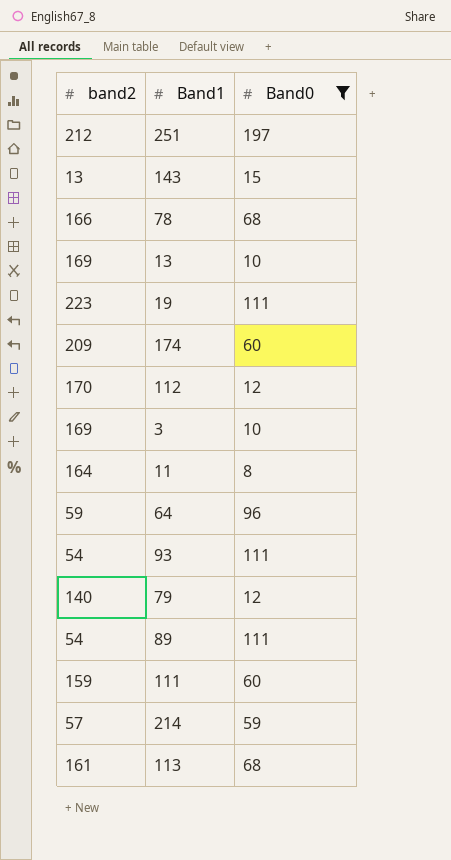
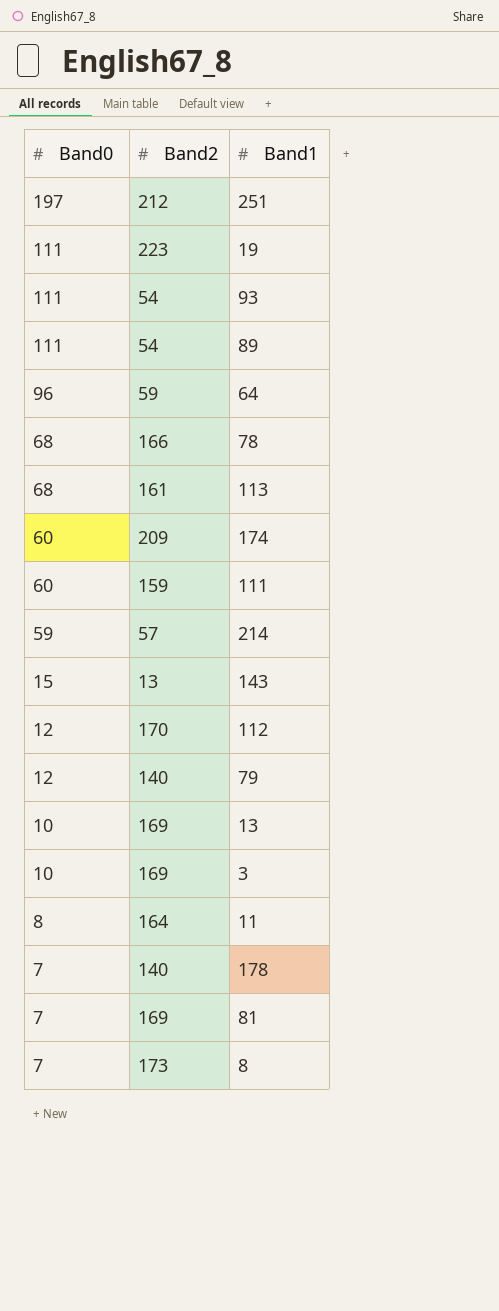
filter: Band0 != 7 -> none
row order: none -> Band0 descending
column Band0 | position: 3 -> 1
column name: band2 -> Band2

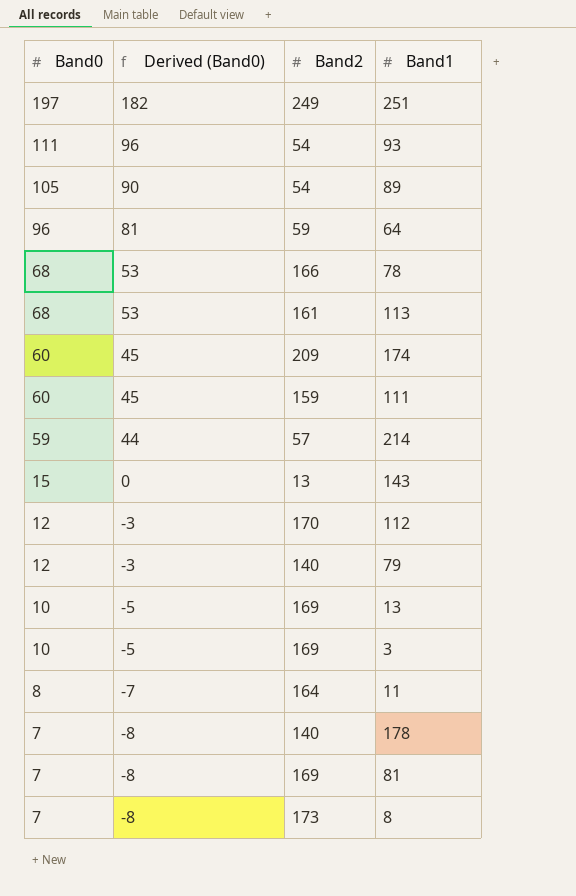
column Derived (Band0) | formula: none -> [Band0] - 15
row 19: 111 | 223 -> none
251 | Band2: 212 -> 249
89 | Band0: 111 -> 105

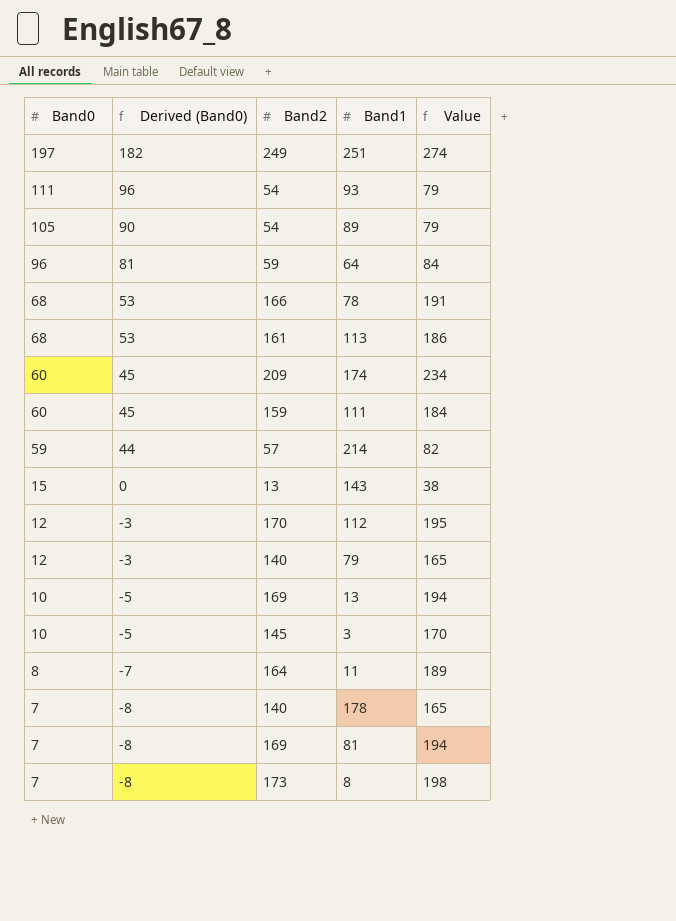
column Value | formula: none -> [Band2] + 25
3 | Band2: 169 -> 145

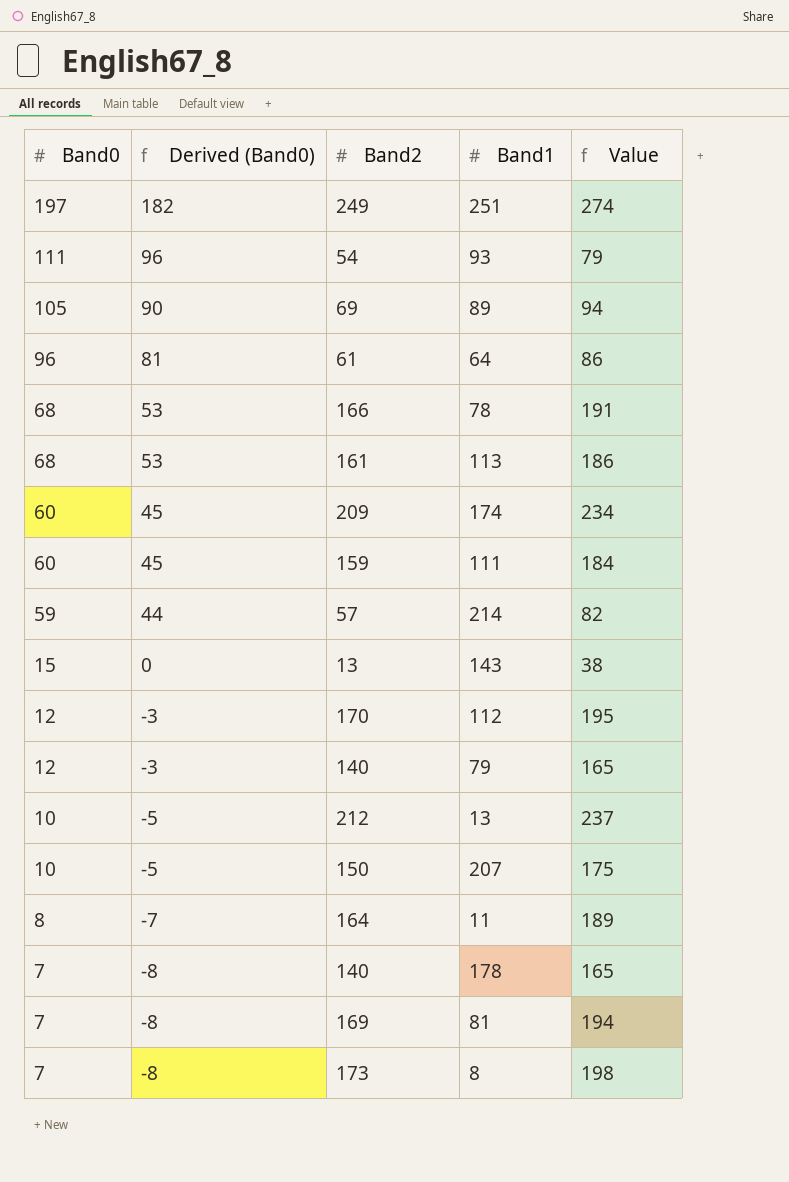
row 3: 10 | -5 | 145 | 170 -> none
89 | Band2: 54 -> 69
89 | Value: 79 -> 94
64 | Band2: 59 -> 61
64 | Value: 84 -> 86
13 | Band2: 169 -> 212
13 | Value: 194 -> 237
row 207: none -> 10 | -5 | 150 | 175

